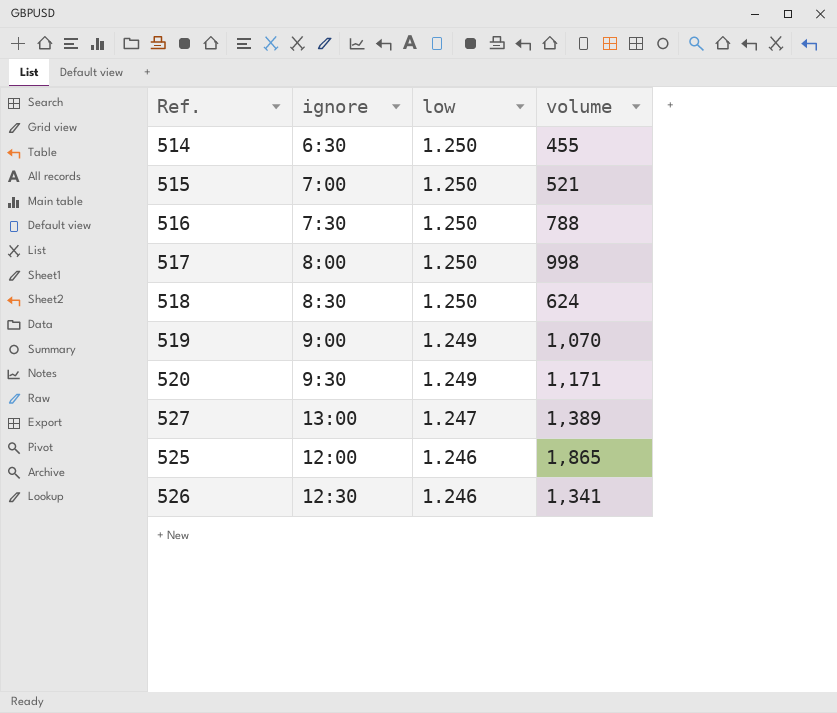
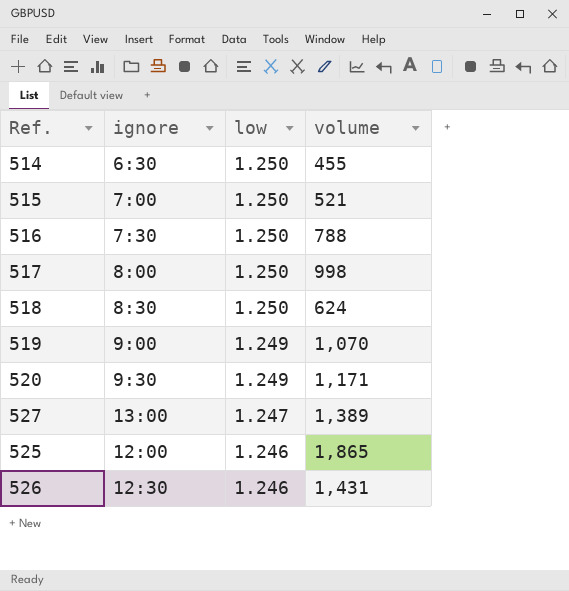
526 | volume: 1,341 -> 1,431

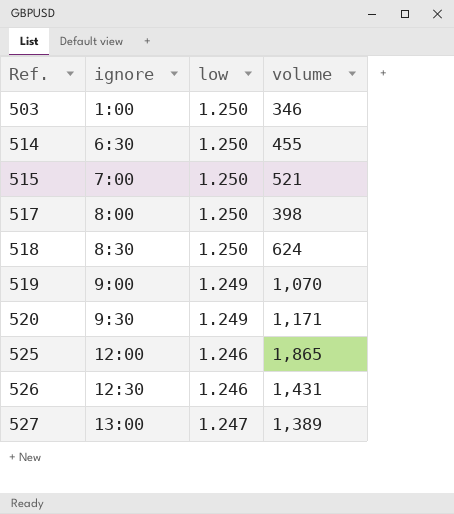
row order: low descending -> Ref. ascending
row 516: 7:30 | 1.250 | 788 -> none
row 503: none -> 1:00 | 1.250 | 346
517 | volume: 998 -> 398

